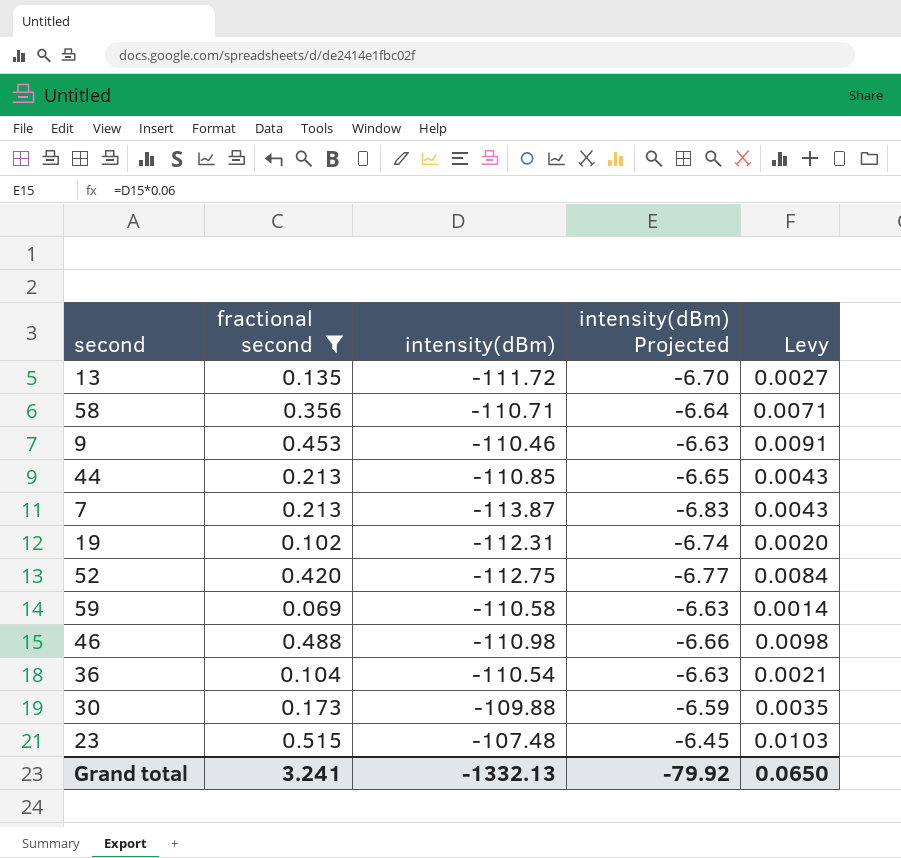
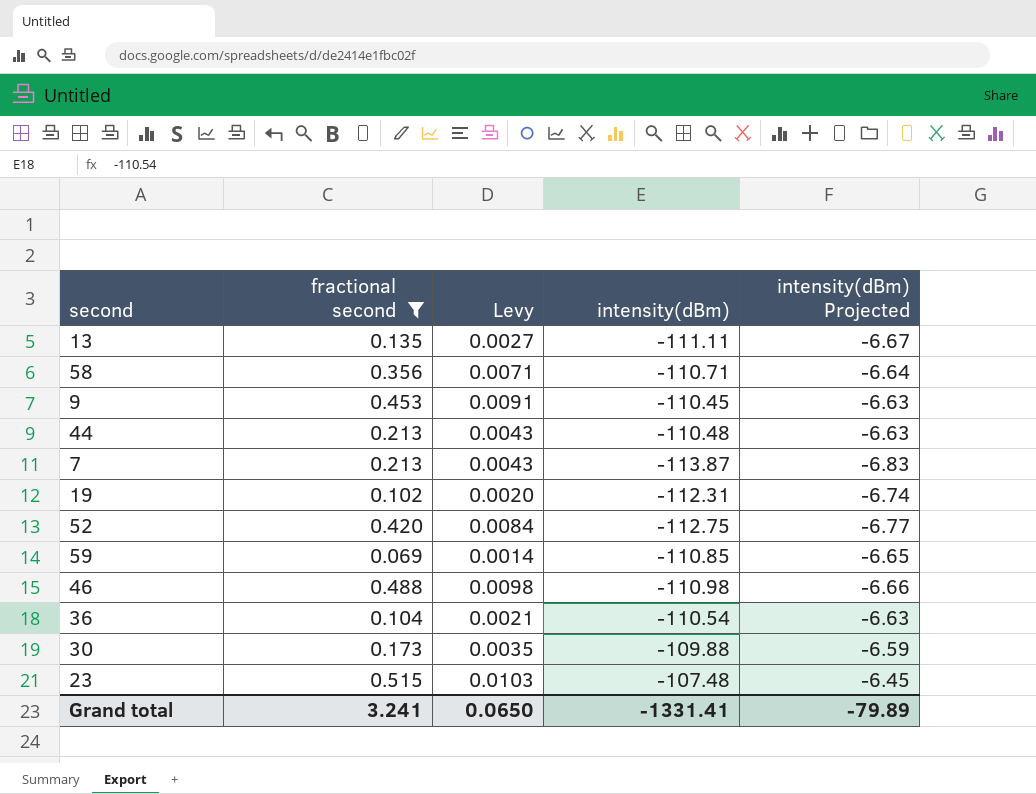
column Levy | position: 5 -> 3
13 | intensity(dBm): -111.72 -> -111.11
13 | intensity(dBm) Projected: -6.70 -> -6.67
9 | intensity(dBm): -110.46 -> -110.45
44 | intensity(dBm): -110.85 -> -110.48
44 | intensity(dBm) Projected: -6.65 -> -6.63
59 | intensity(dBm): -110.58 -> -110.85
59 | intensity(dBm) Projected: -6.63 -> -6.65
Grand total | intensity(dBm): -1332.13 -> -1331.41
Grand total | intensity(dBm) Projected: -79.92 -> -79.89

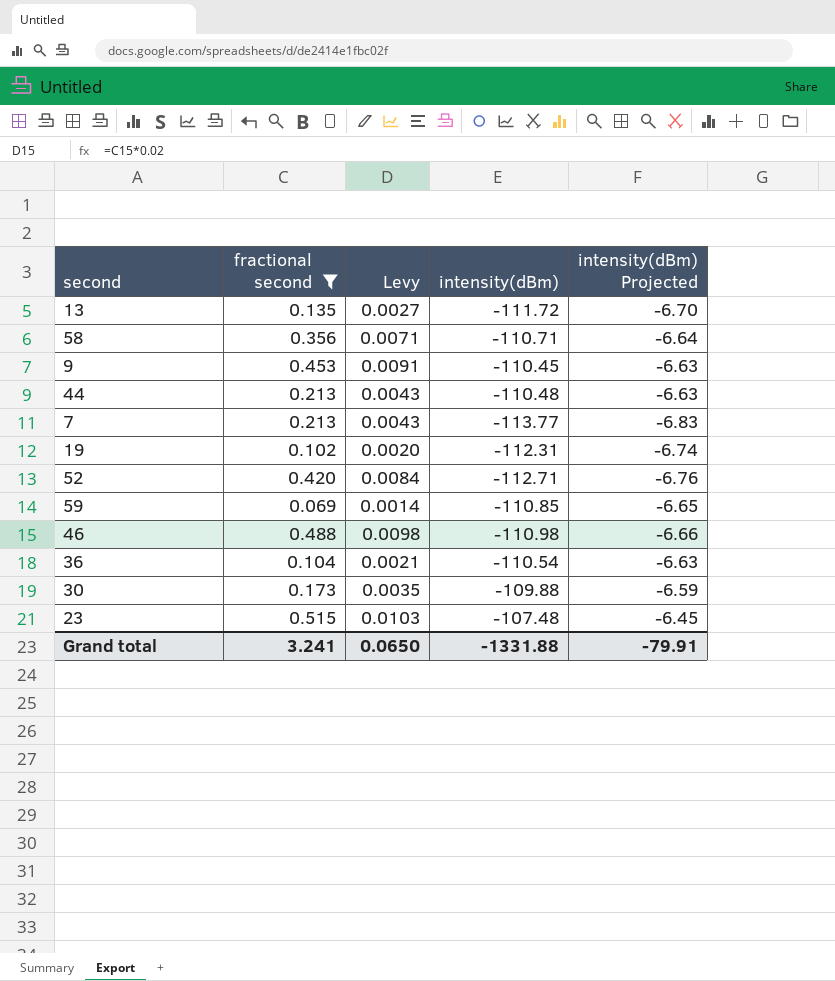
13 | intensity(dBm): -111.11 -> -111.72
13 | intensity(dBm) Projected: -6.67 -> -6.70
7 | intensity(dBm): -113.87 -> -113.77
52 | intensity(dBm): -112.75 -> -112.71
52 | intensity(dBm) Projected: -6.77 -> -6.76
Grand total | intensity(dBm): -1331.41 -> -1331.88
Grand total | intensity(dBm) Projected: -79.89 -> -79.91

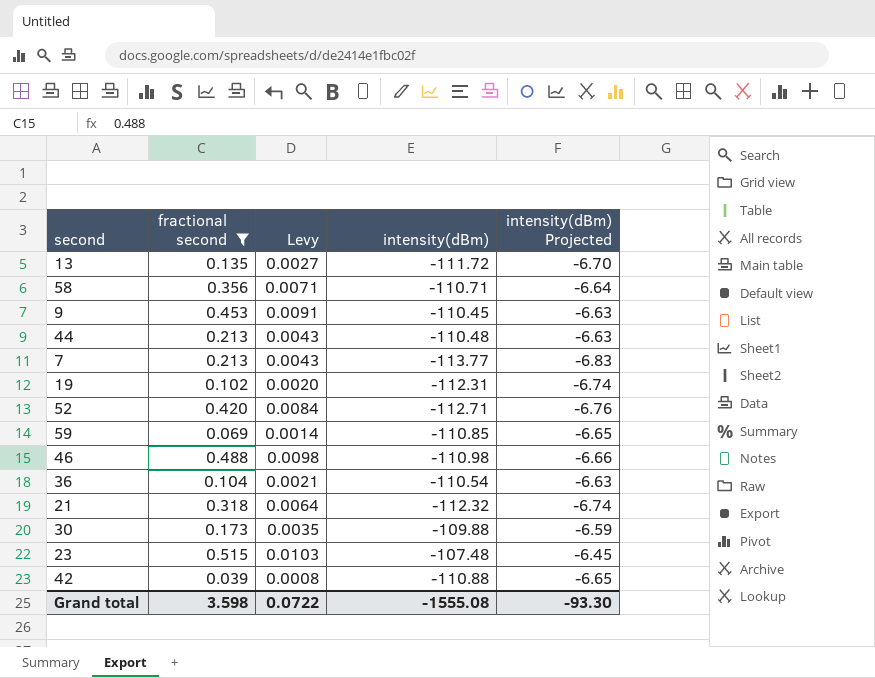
row 21: none -> 0.318 | 0.0064 | -112.32 | -6.74
row 42: none -> 0.039 | 0.0008 | -110.88 | -6.65
Grand total | fractional second: 3.241 -> 3.598
Grand total | Levy: 0.0650 -> 0.0722
Grand total | intensity(dBm): -1331.88 -> -1555.08
Grand total | intensity(dBm) Projected: -79.91 -> -93.30

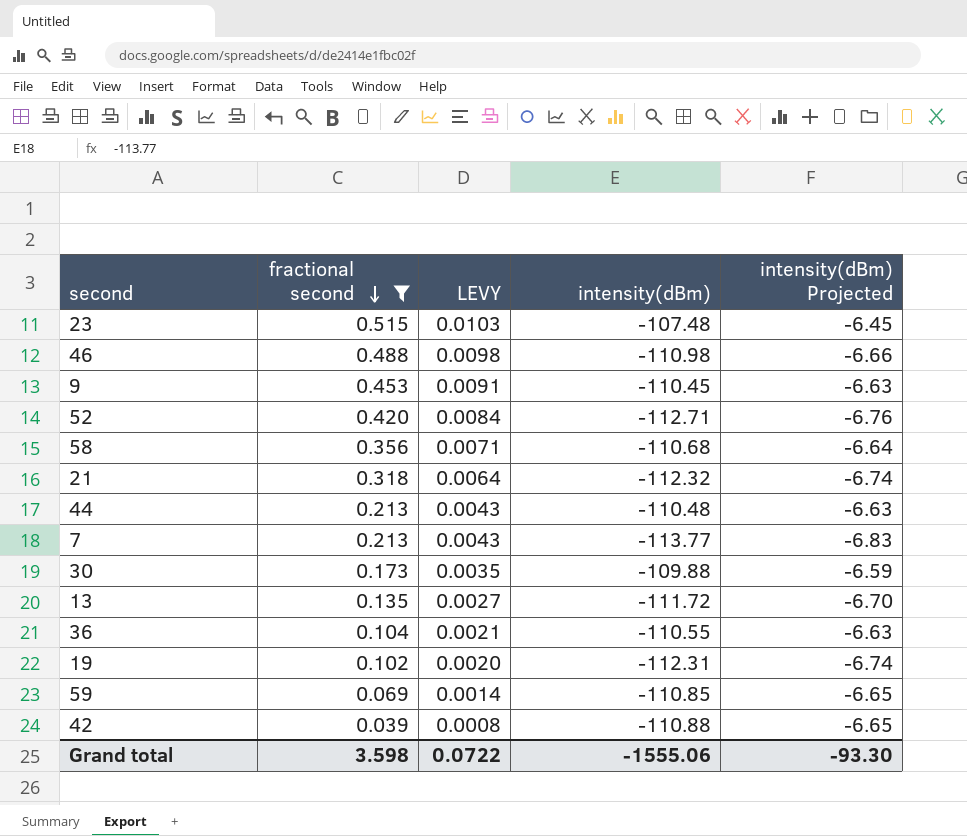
row order: none -> fractional second descending
column name: Levy -> LEVY
58 | intensity(dBm): -110.71 -> -110.68
36 | intensity(dBm): -110.54 -> -110.55
Grand total | intensity(dBm): -1555.08 -> -1555.06

